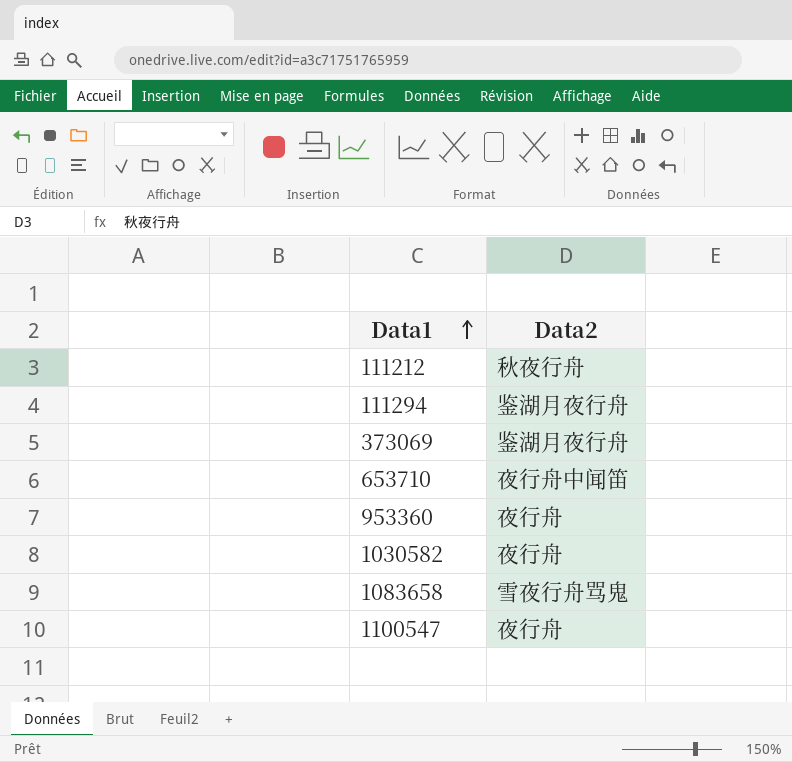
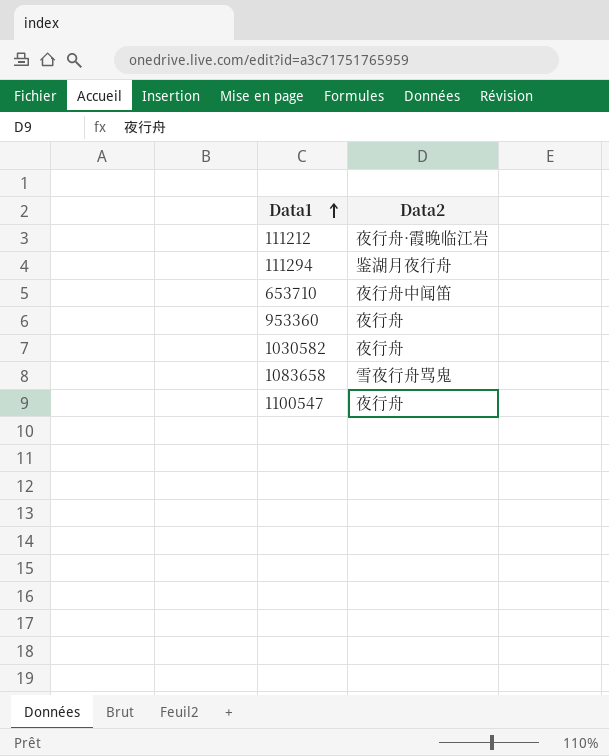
row 373069: 鉴湖月夜行舟 -> none
111212 | Data2: 秋夜行舟 -> 夜行舟·霞晚临江岩

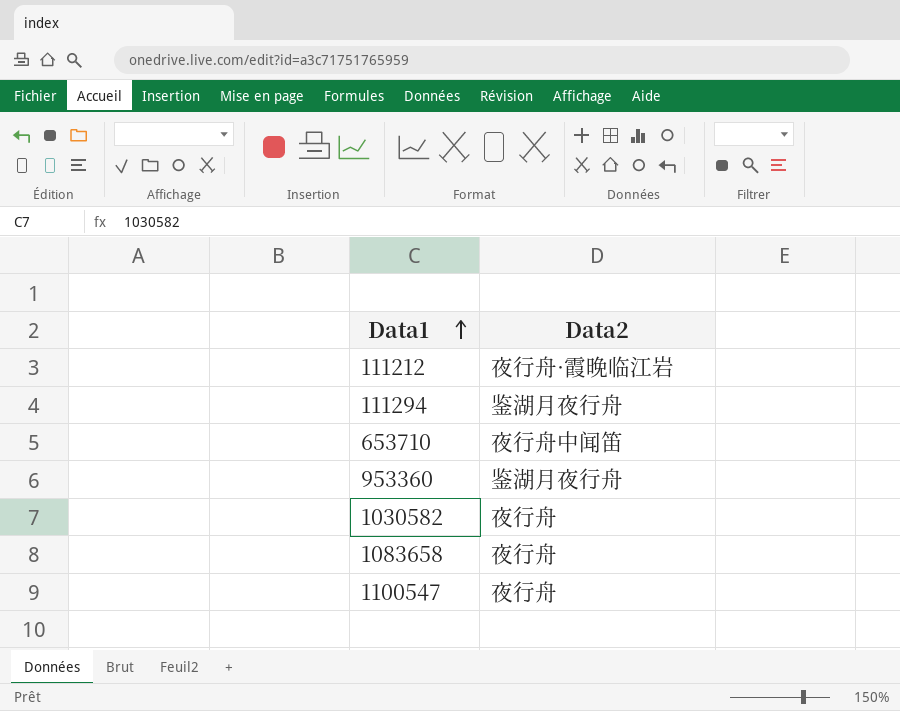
953360 | Data2: 夜行舟 -> 鉴湖月夜行舟
1083658 | Data2: 雪夜行舟骂鬼 -> 夜行舟

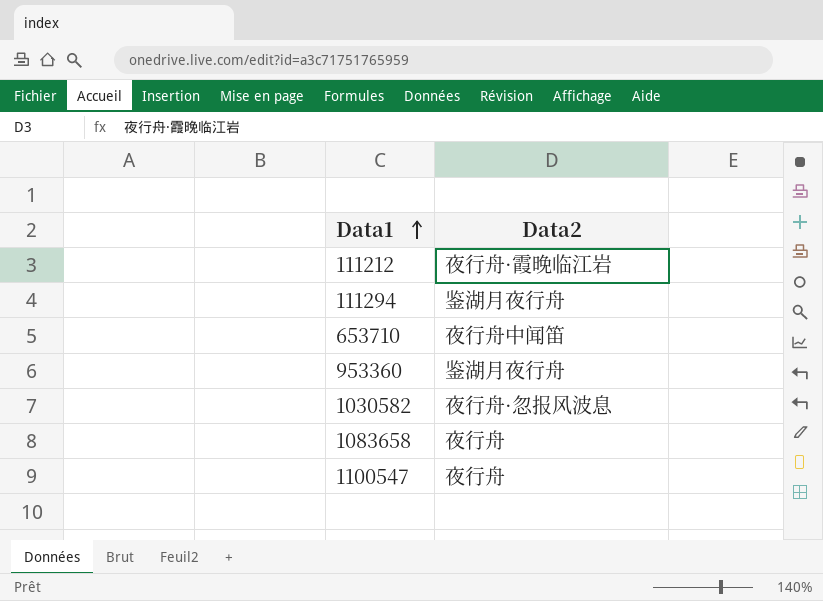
1030582 | Data2: 夜行舟 -> 夜行舟·忽报风波息

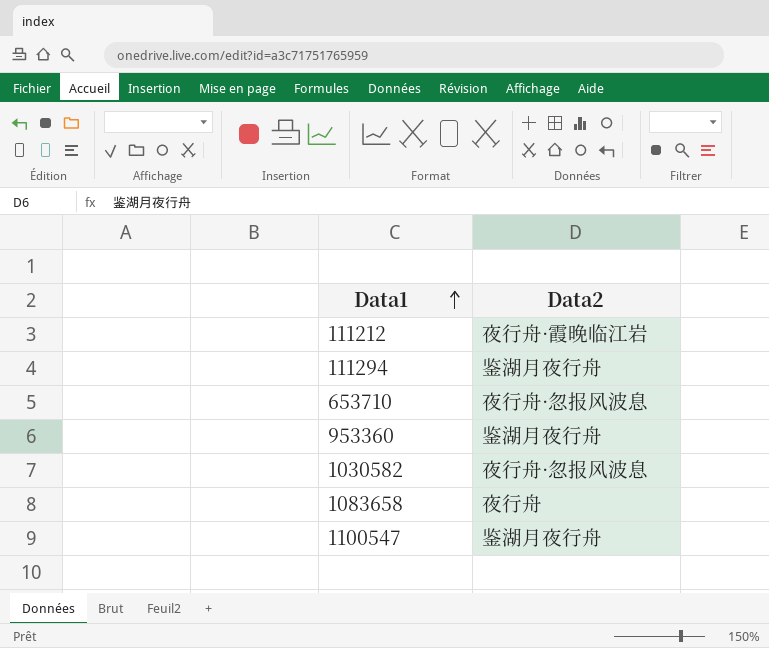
653710 | Data2: 夜行舟中闻笛 -> 夜行舟·忽报风波息
1100547 | Data2: 夜行舟 -> 鉴湖月夜行舟

